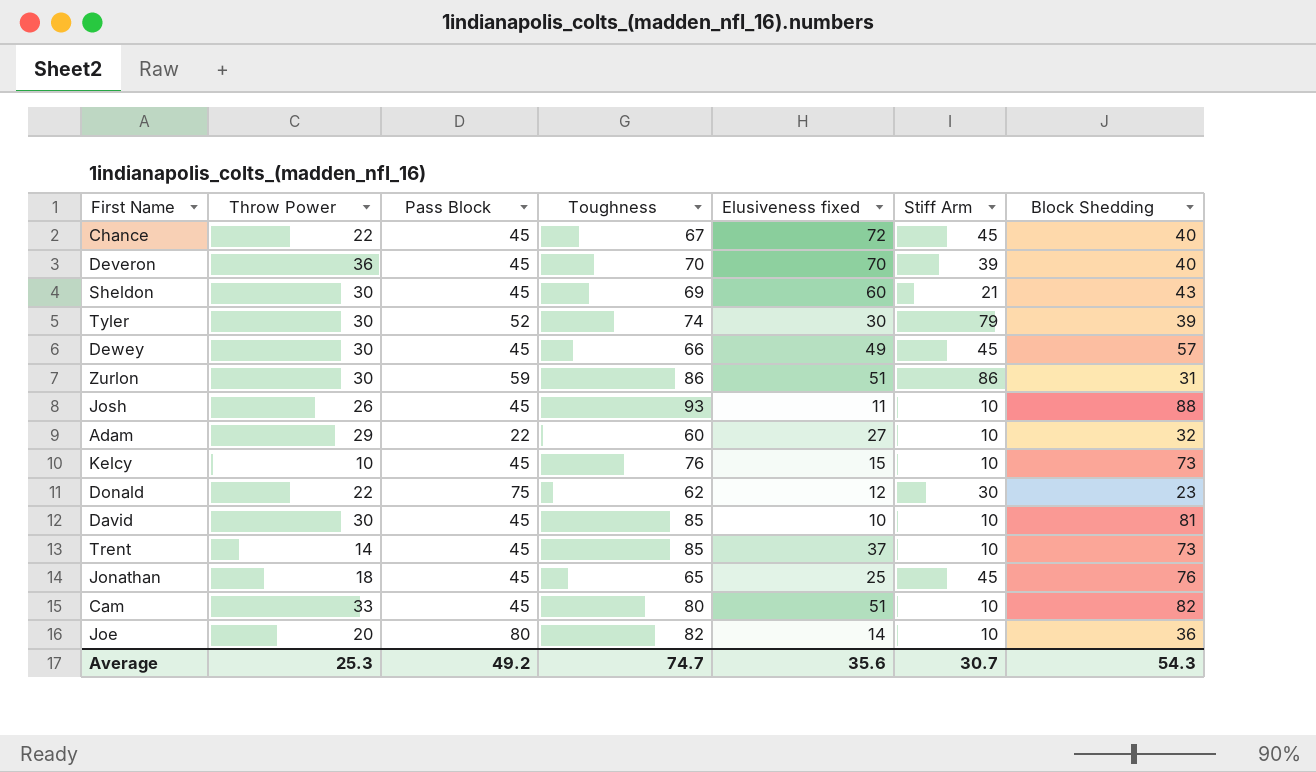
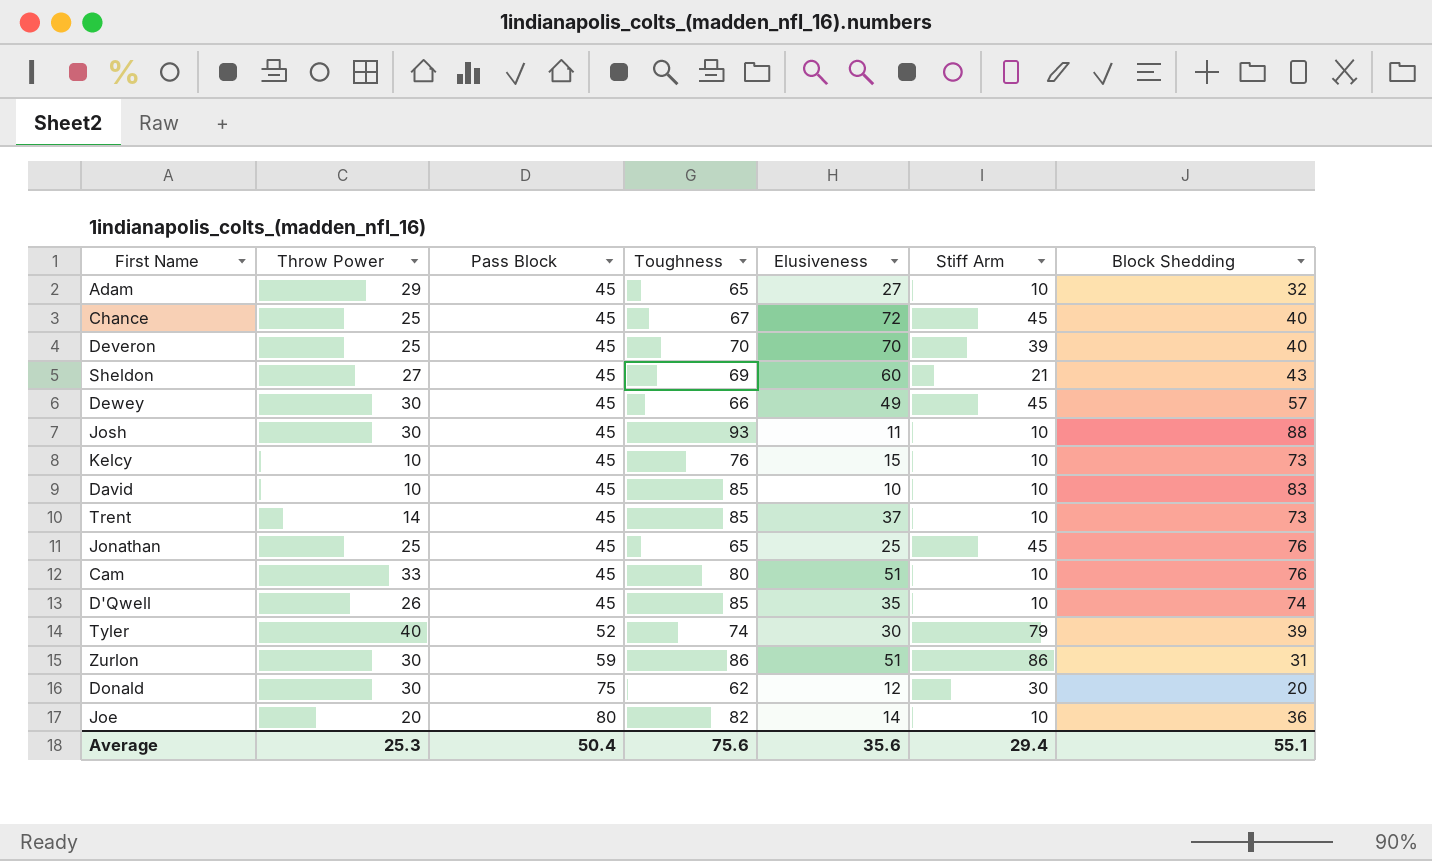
row order: none -> Pass Block ascending
column name: Elusiveness fixed -> Elusiveness
Adam | Pass Block: 22 -> 45
Adam | Toughness: 60 -> 65
Chance | Throw Power: 22 -> 25
Deveron | Throw Power: 36 -> 25
Sheldon | Throw Power: 30 -> 27
Josh | Throw Power: 26 -> 30
David | Throw Power: 30 -> 10
David | Block Shedding: 81 -> 83
Jonathan | Throw Power: 18 -> 25
Cam | Block Shedding: 82 -> 76
row D'Qwell: none -> 26 | 45 | 85 | 35 | 10 | 74
Tyler | Throw Power: 30 -> 40
Donald | Throw Power: 22 -> 30
Donald | Block Shedding: 23 -> 20
Average | Pass Block: 49.2 -> 50.4
Average | Toughness: 74.7 -> 75.6
Average | Stiff Arm: 30.7 -> 29.4
Average | Block Shedding: 54.3 -> 55.1

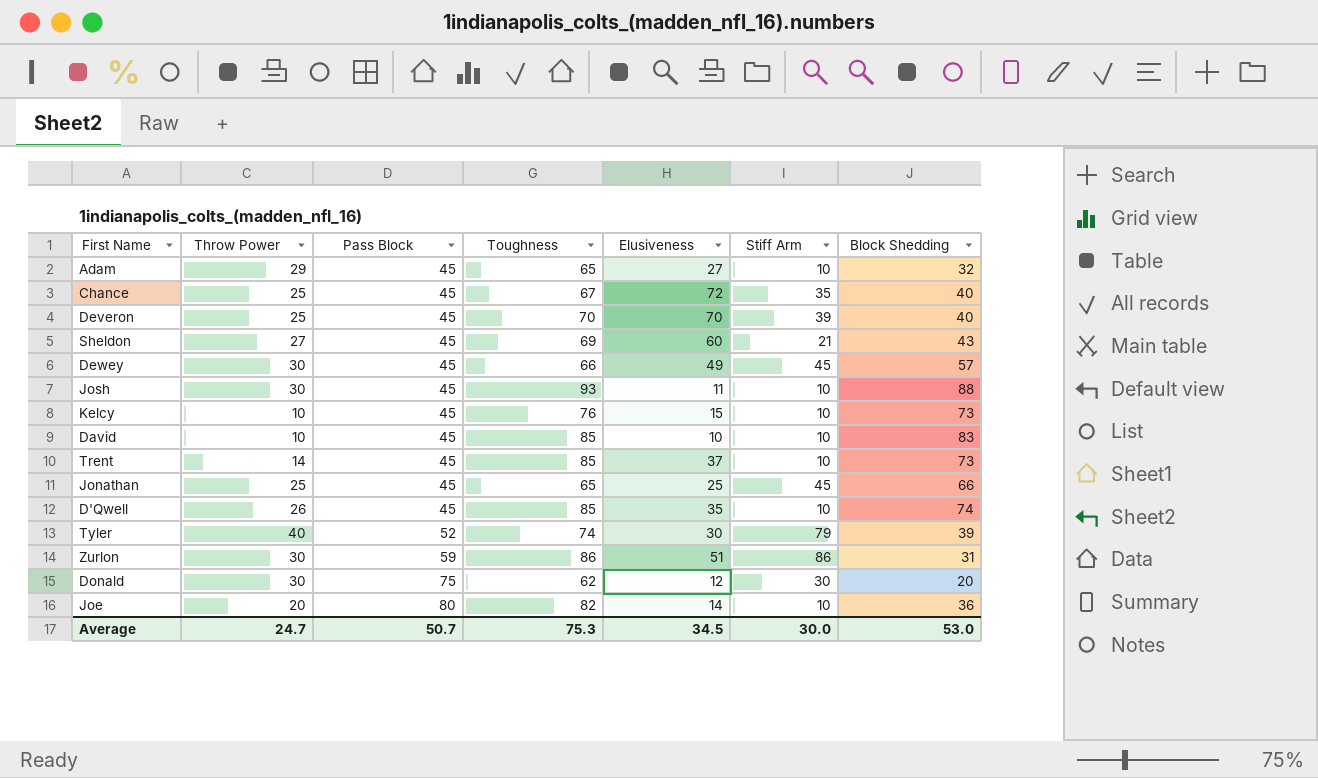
row Cam: 33 | 45 | 80 | 51 | 10 | 76 -> none
Chance | Stiff Arm: 45 -> 35
Jonathan | Block Shedding: 76 -> 66
Average | Throw Power: 25.3 -> 24.7
Average | Pass Block: 50.4 -> 50.7
Average | Toughness: 75.6 -> 75.3
Average | Elusiveness: 35.6 -> 34.5
Average | Stiff Arm: 29.4 -> 30.0
Average | Block Shedding: 55.1 -> 53.0

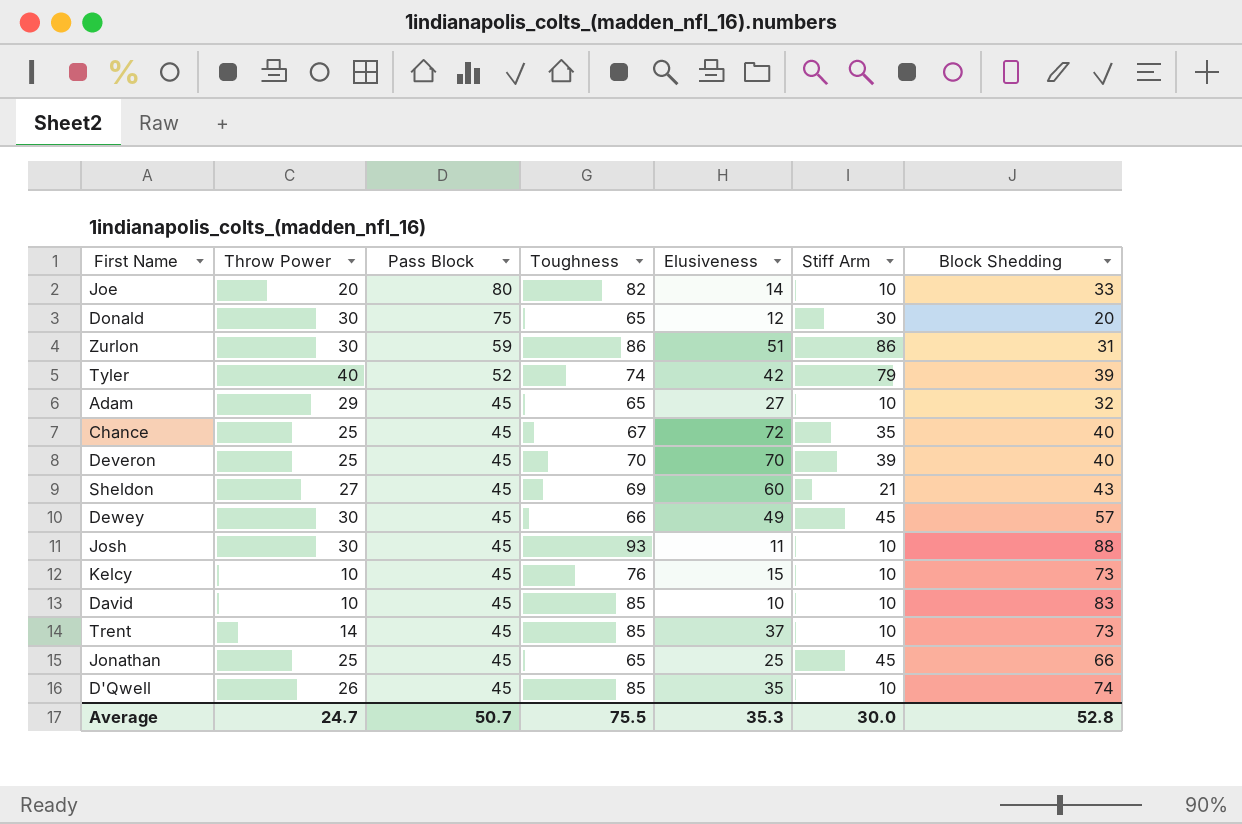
row order: Pass Block ascending -> Pass Block descending
Joe | Block Shedding: 36 -> 33
Donald | Toughness: 62 -> 65
Tyler | Elusiveness: 30 -> 42
Average | Toughness: 75.3 -> 75.5
Average | Elusiveness: 34.5 -> 35.3
Average | Block Shedding: 53.0 -> 52.8

